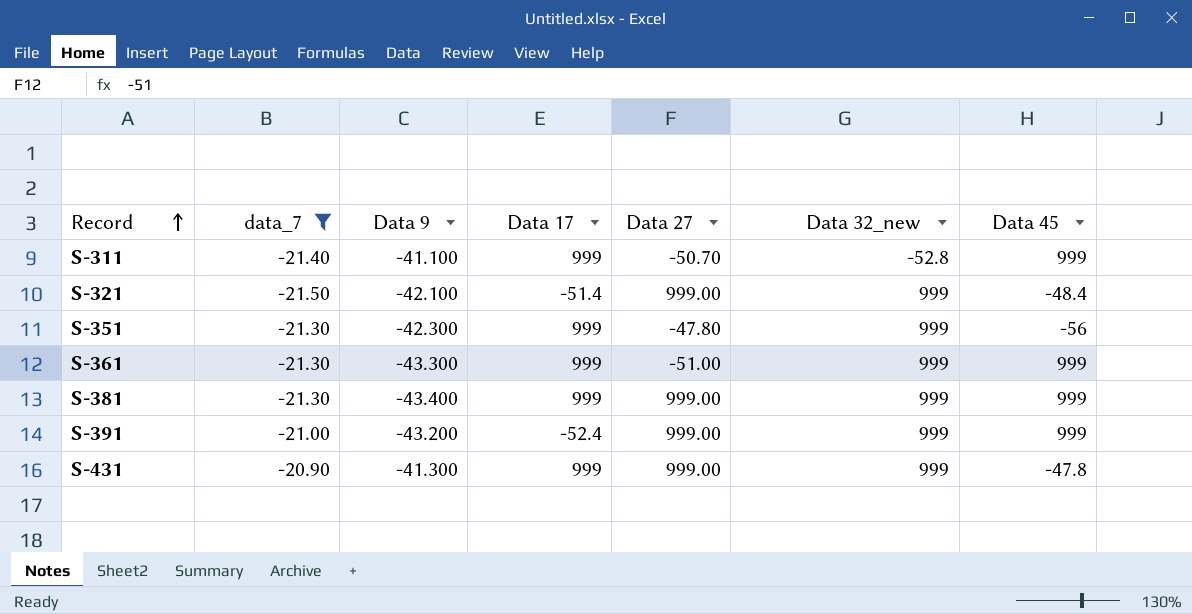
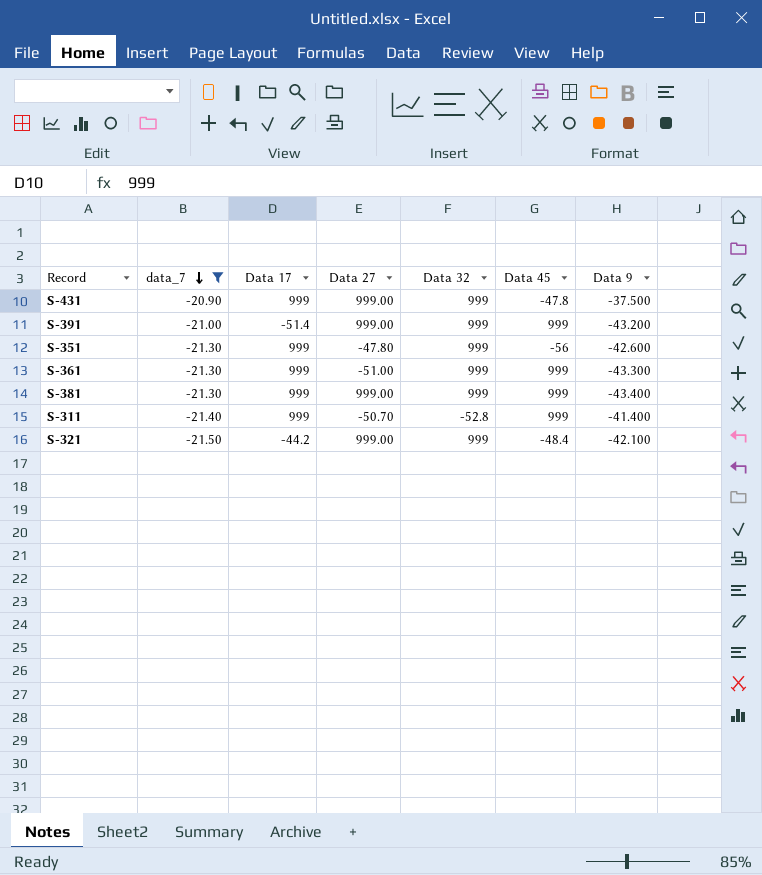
row order: Record ascending -> data_7 descending
column name: Data 32_new -> Data 32
column Data 9 | position: 3 -> 7
S-431 | Data 9: -41.300 -> -37.500
S-391 | Data 17: -52.4 -> -51.4
S-351 | Data 9: -42.300 -> -42.600
S-311 | Data 9: -41.100 -> -41.400
S-321 | Data 17: -51.4 -> -44.2

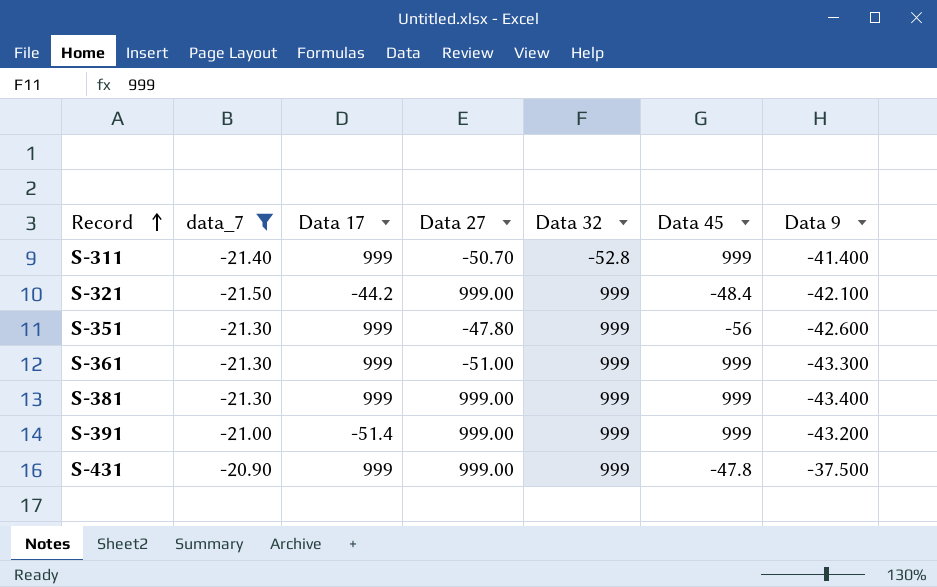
row order: data_7 descending -> Record ascending

